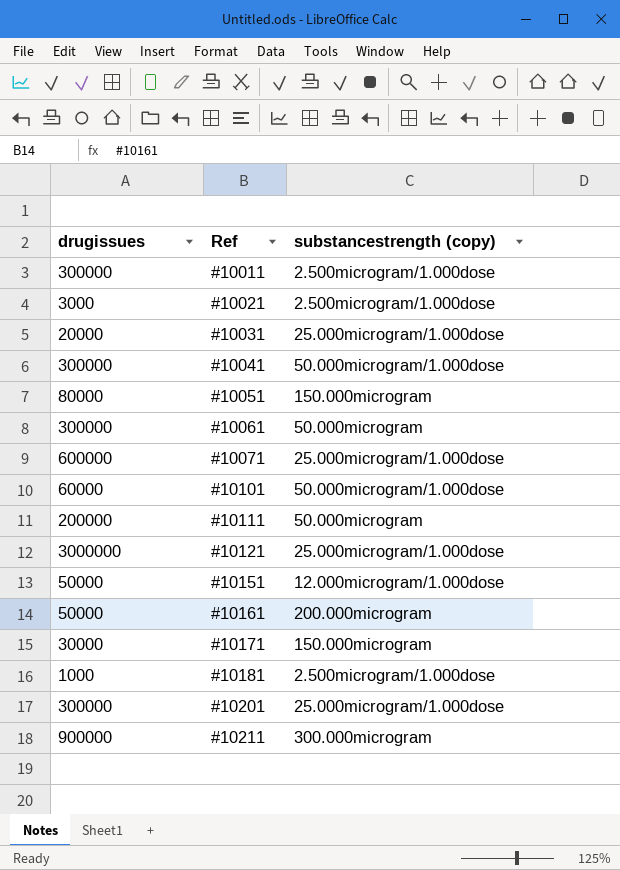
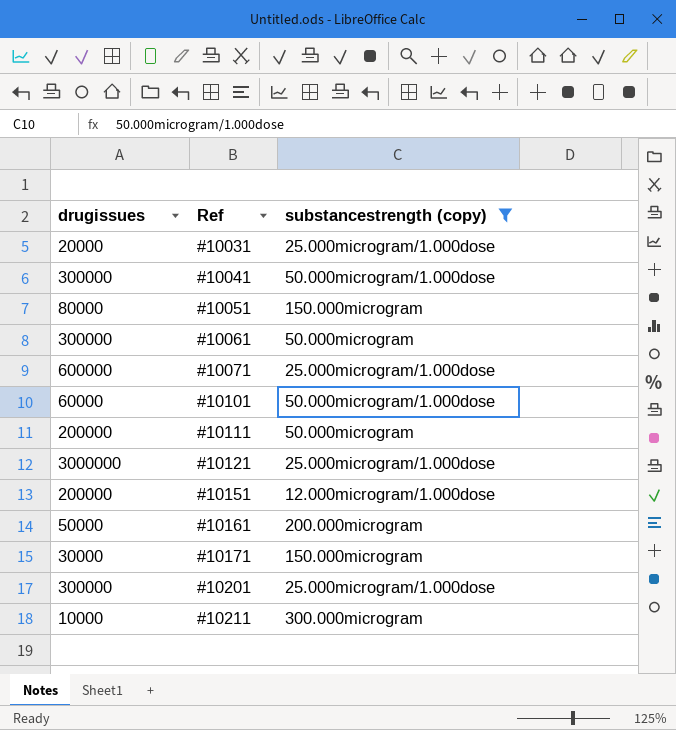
filter: none -> substancestrength (copy) != 2.500microgram/1.000dose
#10151 | drugissues: 50000 -> 200000
#10211 | drugissues: 900000 -> 10000

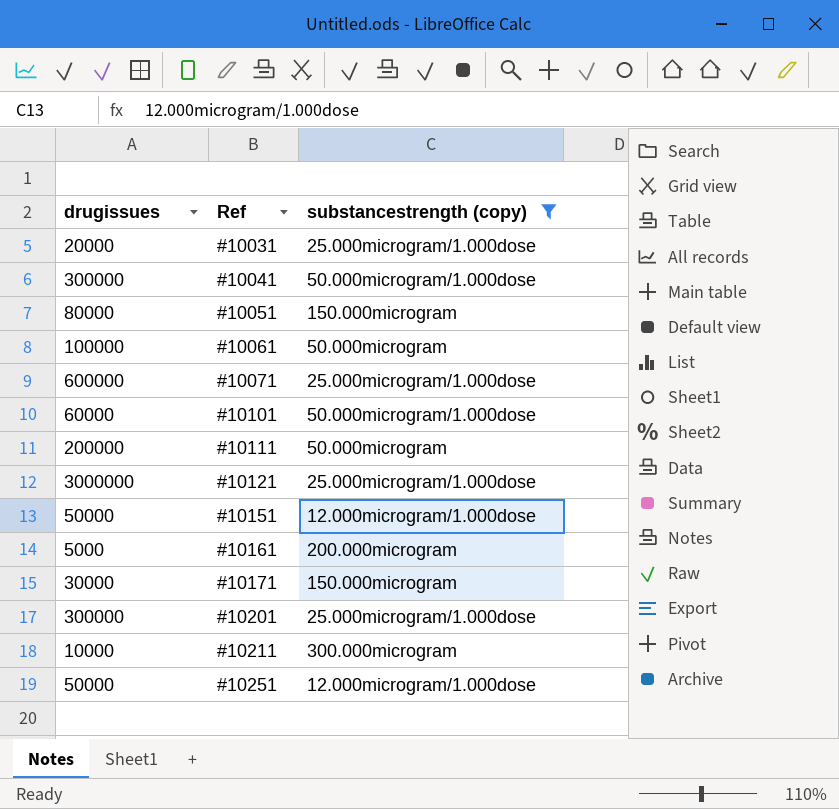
#10061 | drugissues: 300000 -> 100000
#10151 | drugissues: 200000 -> 50000
#10161 | drugissues: 50000 -> 5000
row #10251: none -> 50000 | 12.000microgram/1.000dose

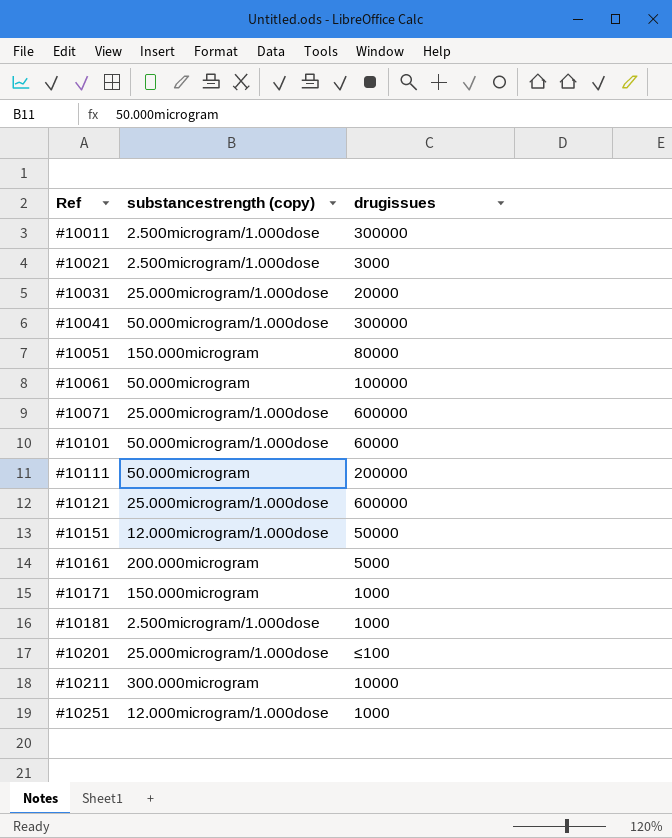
filter: substancestrength (copy) != 2.500microgram/1.000dose -> none
column drugissues | position: 1 -> 3
#10121 | drugissues: 3000000 -> 600000
#10171 | drugissues: 30000 -> 1000
#10201 | drugissues: 300000 -> ≤100
#10251 | drugissues: 50000 -> 1000

